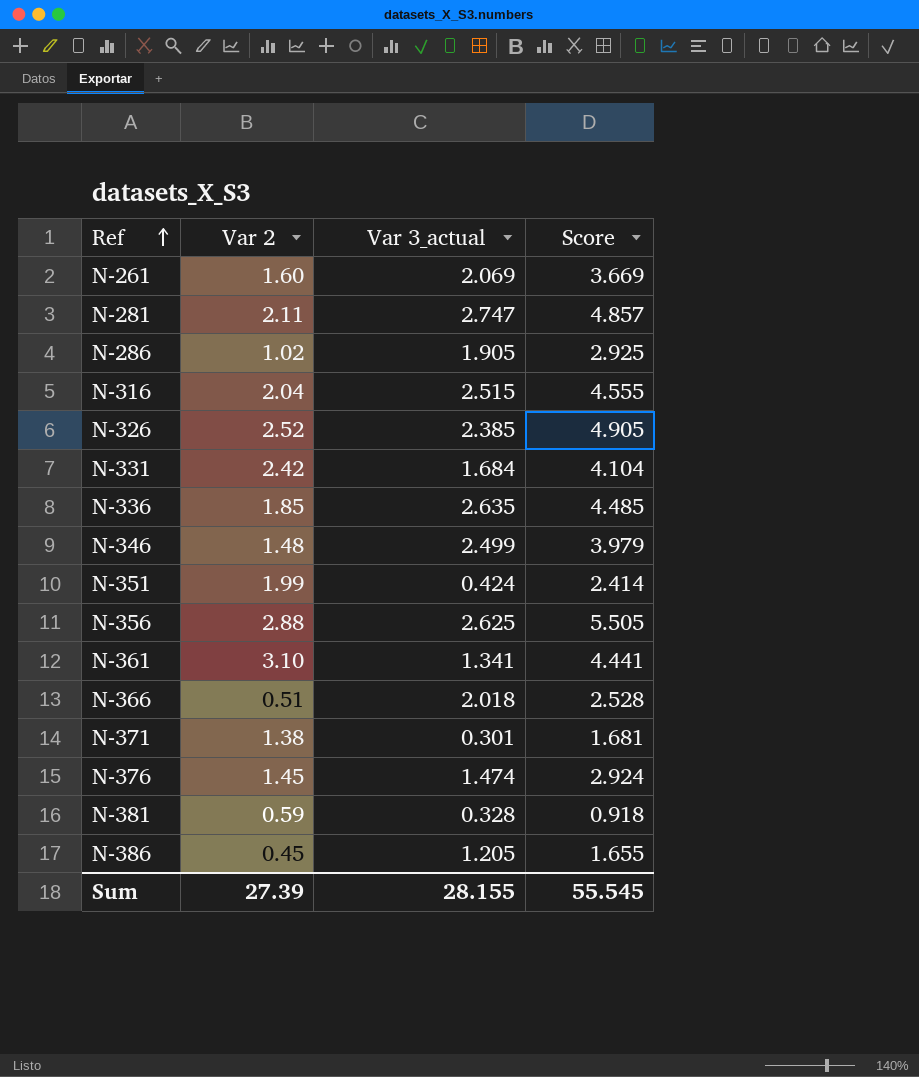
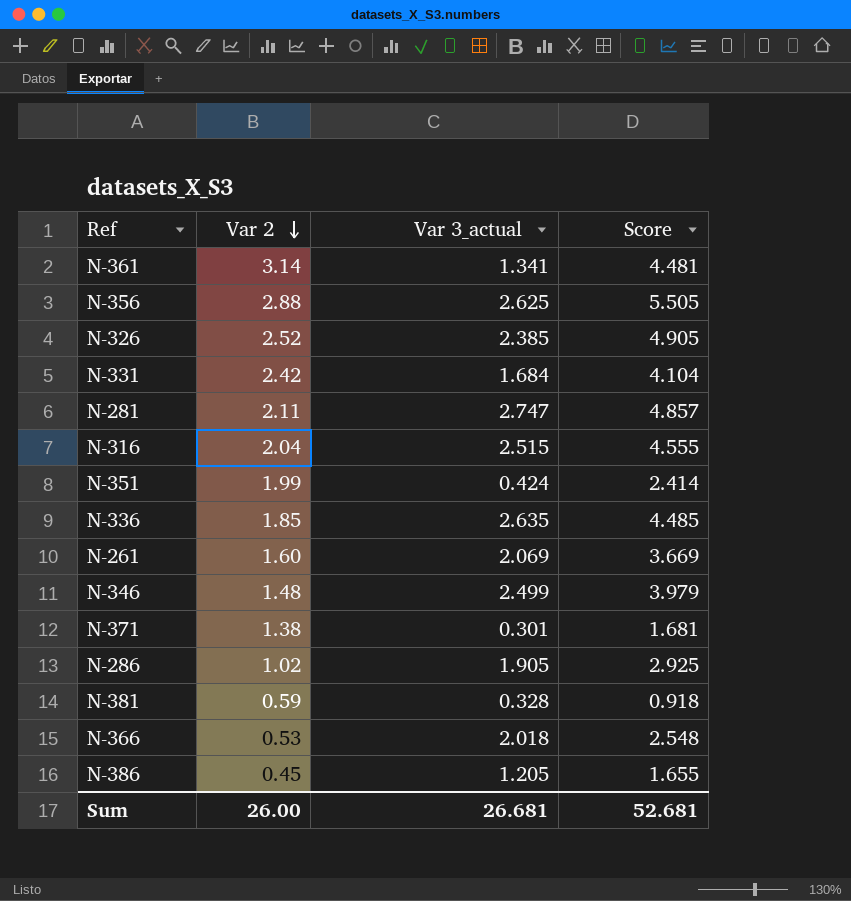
row order: Ref ascending -> Var 2 descending
row N-376: 1.45 | 1.474 | 2.924 -> none
N-361 | Var 2: 3.10 -> 3.14
N-361 | Score: 4.441 -> 4.481
N-366 | Var 2: 0.51 -> 0.53
N-366 | Score: 2.528 -> 2.548
Sum | Var 2: 27.39 -> 26.00
Sum | Var 3_actual: 28.155 -> 26.681
Sum | Score: 55.545 -> 52.681

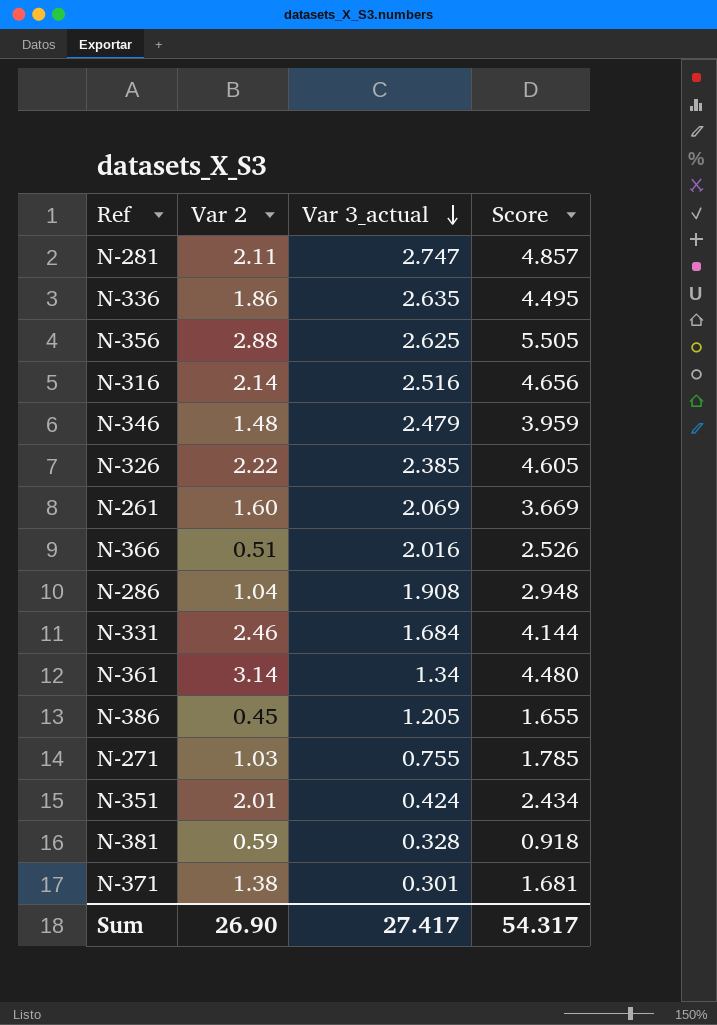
row order: Var 2 descending -> Var 3_actual descending
N-336 | Var 2: 1.85 -> 1.86
N-336 | Score: 4.485 -> 4.495
N-316 | Var 2: 2.04 -> 2.14
N-316 | Var 3_actual: 2.515 -> 2.516
N-316 | Score: 4.555 -> 4.656
N-346 | Var 3_actual: 2.499 -> 2.479
N-346 | Score: 3.979 -> 3.959
N-326 | Var 2: 2.52 -> 2.22
N-326 | Score: 4.905 -> 4.605
N-366 | Var 2: 0.53 -> 0.51
N-366 | Var 3_actual: 2.018 -> 2.016
N-366 | Score: 2.548 -> 2.526
N-286 | Var 2: 1.02 -> 1.04
N-286 | Var 3_actual: 1.905 -> 1.908
N-286 | Score: 2.925 -> 2.948
N-331 | Var 2: 2.42 -> 2.46
N-331 | Score: 4.104 -> 4.144
N-361 | Var 3_actual: 1.341 -> 1.34
N-361 | Score: 4.481 -> 4.480
row N-271: none -> 1.03 | 0.755 | 1.785
N-351 | Var 2: 1.99 -> 2.01
N-351 | Score: 2.414 -> 2.434
Sum | Var 2: 26.00 -> 26.90
Sum | Var 3_actual: 26.681 -> 27.417
Sum | Score: 52.681 -> 54.317

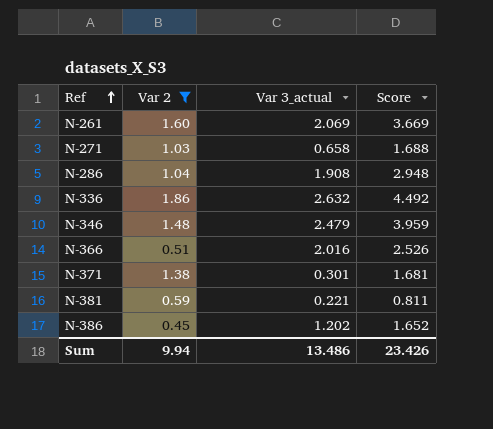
filter: none -> Var 2 <= 1.86
row order: Var 3_actual descending -> Ref ascending
N-271 | Var 3_actual: 0.755 -> 0.658
N-271 | Score: 1.785 -> 1.688
N-336 | Var 3_actual: 2.635 -> 2.632
N-336 | Score: 4.495 -> 4.492
N-381 | Var 3_actual: 0.328 -> 0.221
N-381 | Score: 0.918 -> 0.811
N-386 | Var 3_actual: 1.205 -> 1.202
N-386 | Score: 1.655 -> 1.652
Sum | Var 2: 26.90 -> 9.94
Sum | Var 3_actual: 27.417 -> 13.486
Sum | Score: 54.317 -> 23.426

